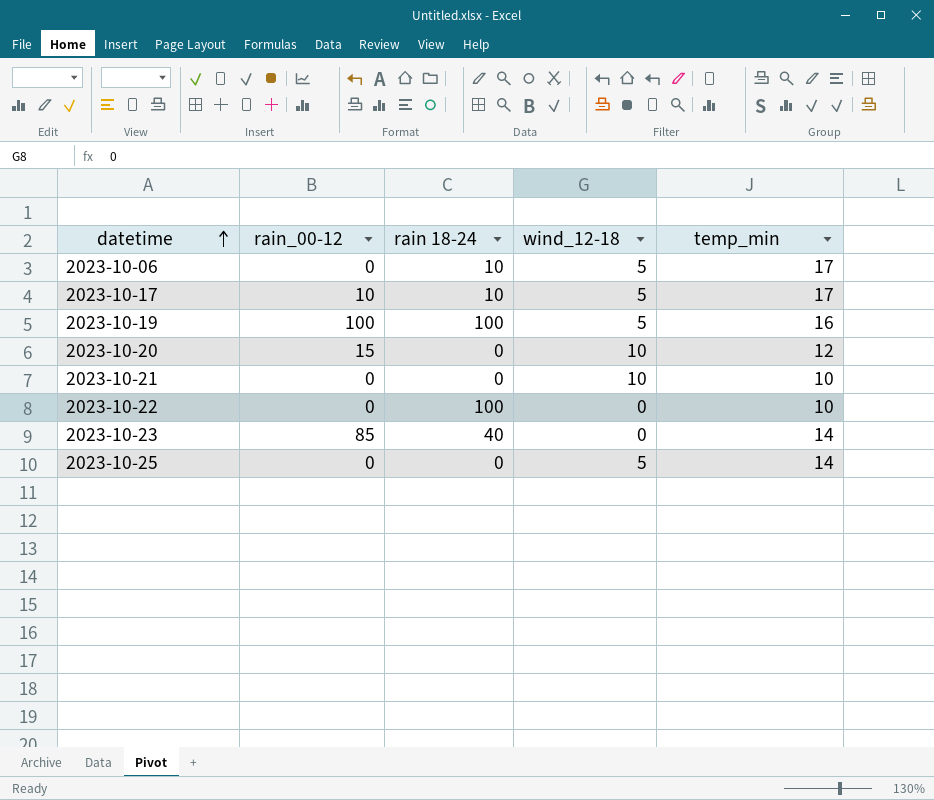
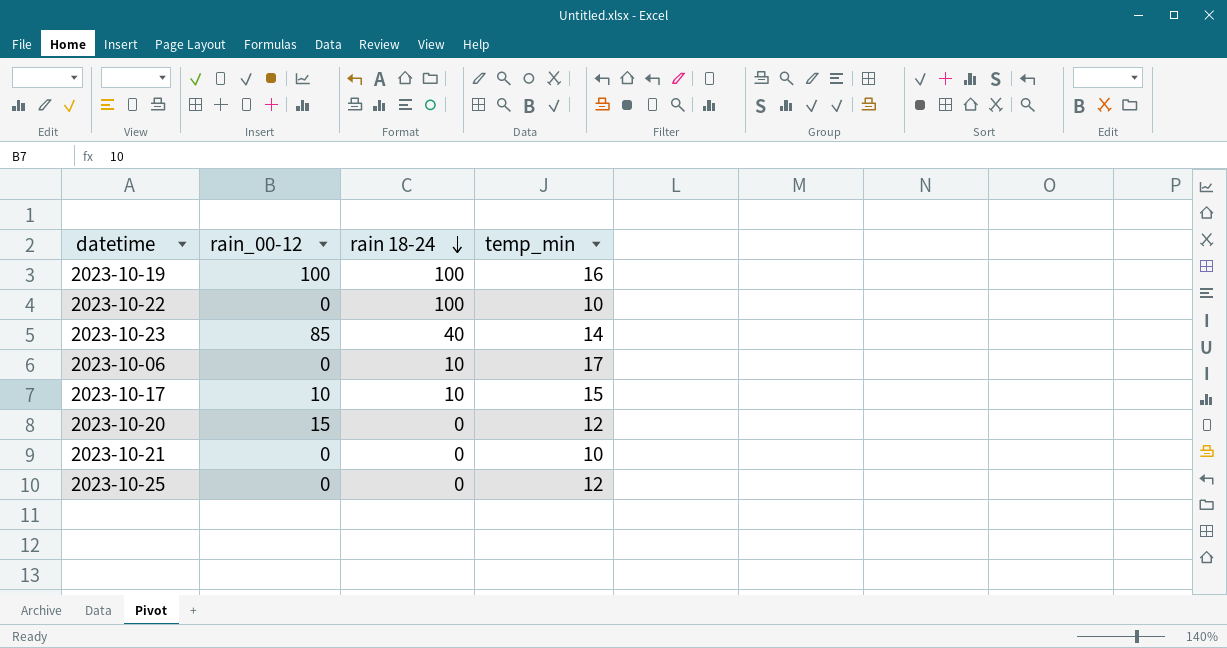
row order: datetime ascending -> rain 18-24 descending
column wind_12-18 | position: 4 -> none
2023-10-17 | temp_min: 17 -> 15
2023-10-25 | temp_min: 14 -> 12

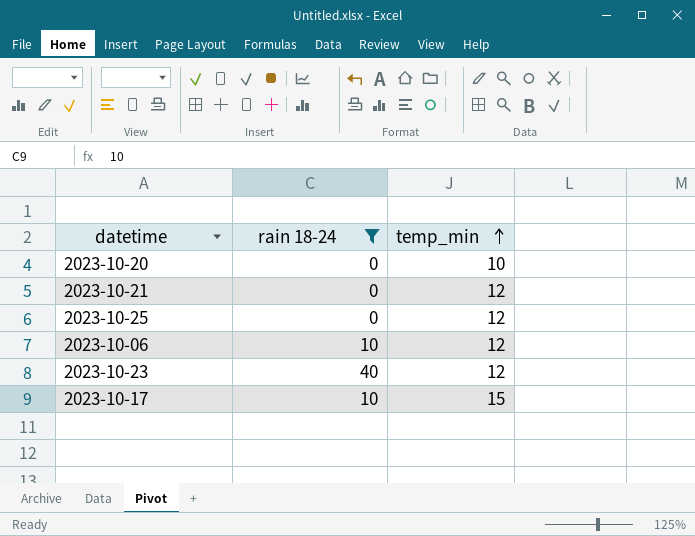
filter: none -> rain 18-24 != 100
row order: rain 18-24 descending -> temp_min ascending
column rain_00-12 | position: 2 -> none
2023-10-20 | temp_min: 12 -> 10
2023-10-21 | temp_min: 10 -> 12
2023-10-06 | temp_min: 17 -> 12
2023-10-23 | temp_min: 14 -> 12

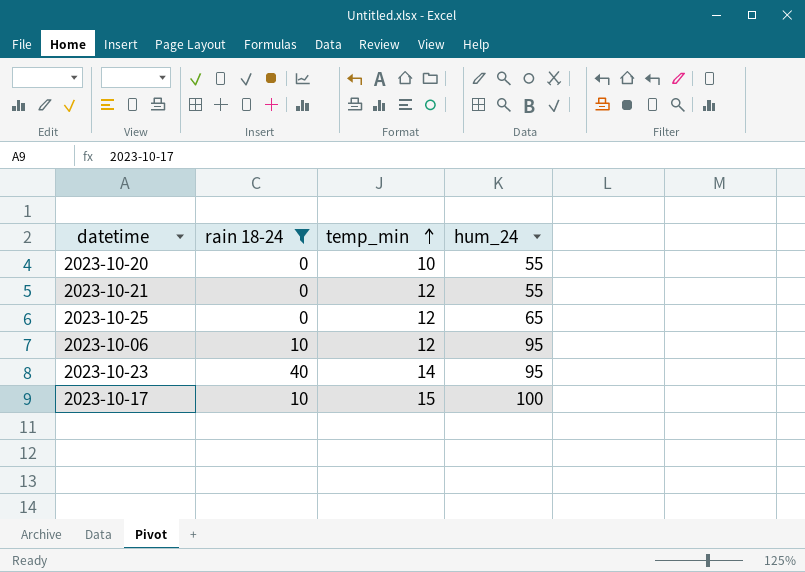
column hum_24 | position: none -> 4
2023-10-23 | temp_min: 12 -> 14

